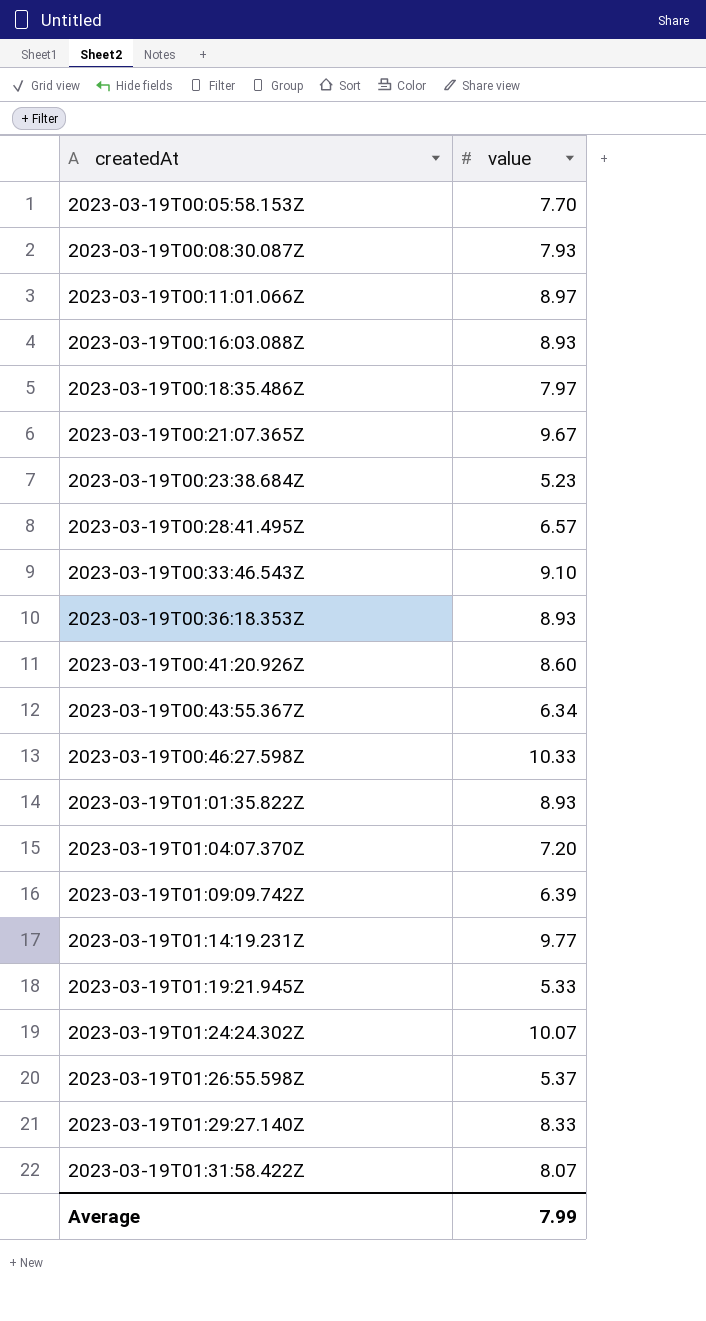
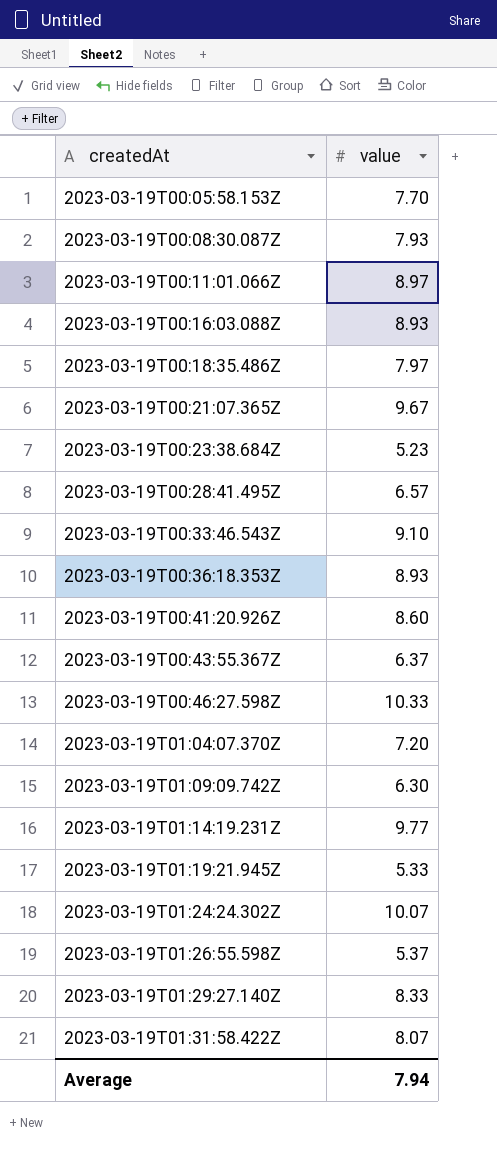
row 2023-03-19T01:01:35.822Z: 8.93 -> none
2023-03-19T00:43:55.367Z | value: 6.34 -> 6.37
2023-03-19T01:09:09.742Z | value: 6.39 -> 6.30
Average | value: 7.99 -> 7.94

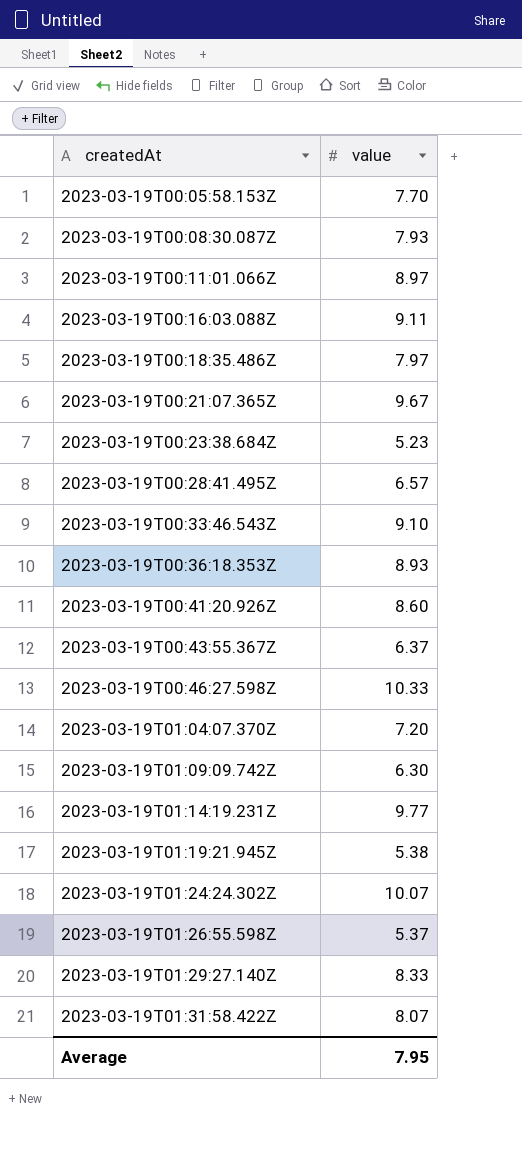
2023-03-19T00:16:03.088Z | value: 8.93 -> 9.11
2023-03-19T01:19:21.945Z | value: 5.33 -> 5.38
Average | value: 7.94 -> 7.95

